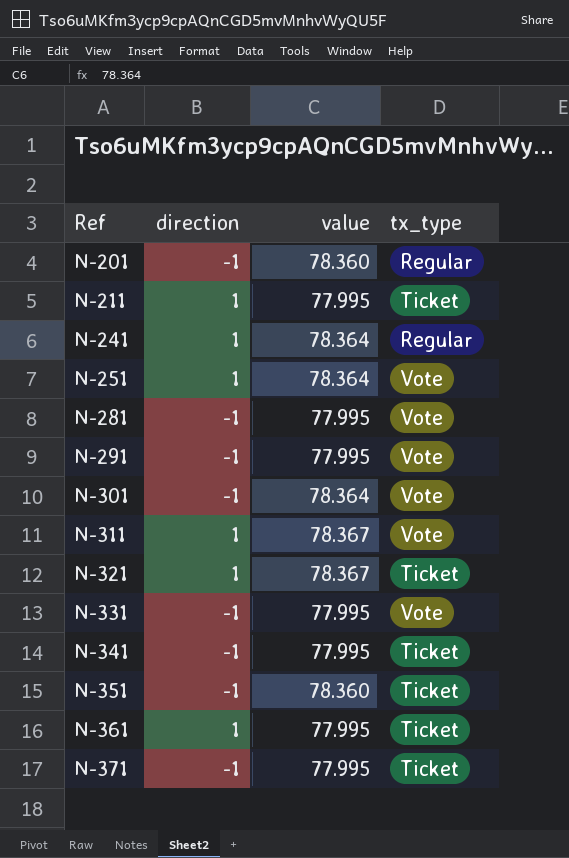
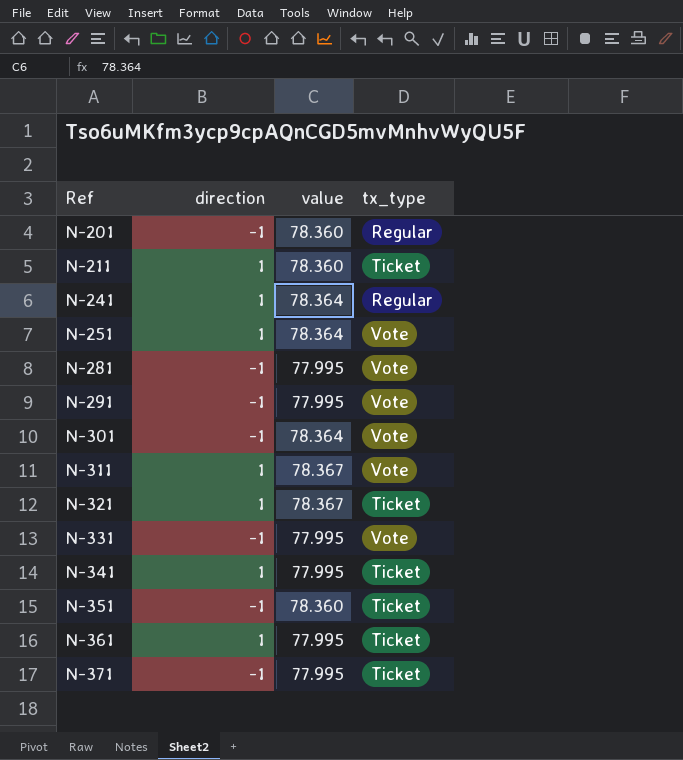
N-211 | value: 77.995 -> 78.360
N-341 | direction: -1 -> 1

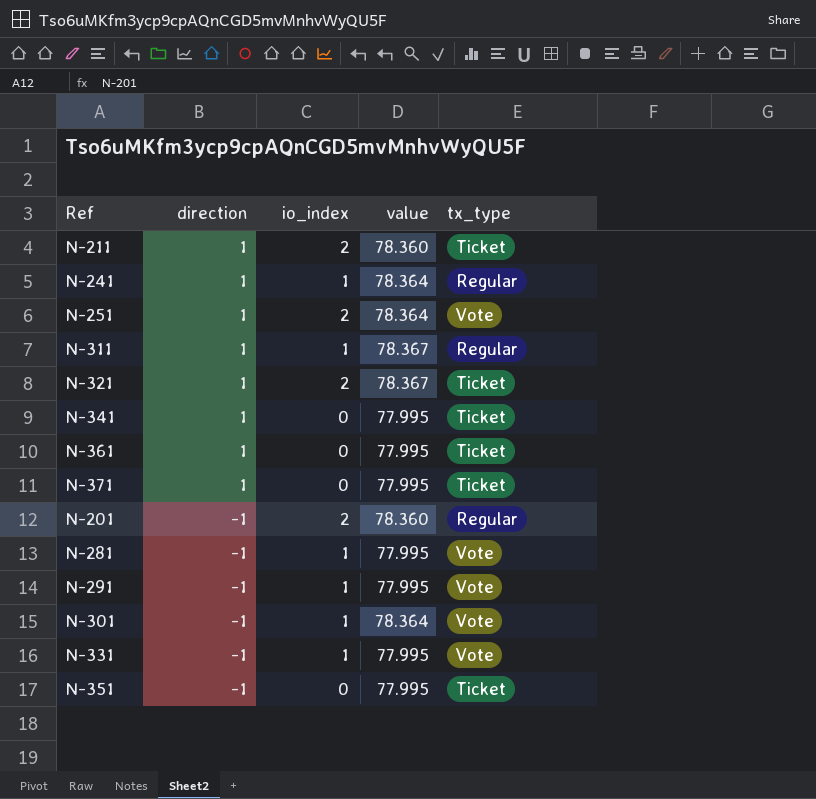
row order: Ref ascending -> direction descending
column io_index | position: none -> 3
N-311 | tx_type: Vote -> Regular
N-371 | direction: -1 -> 1
N-351 | value: 78.360 -> 77.995

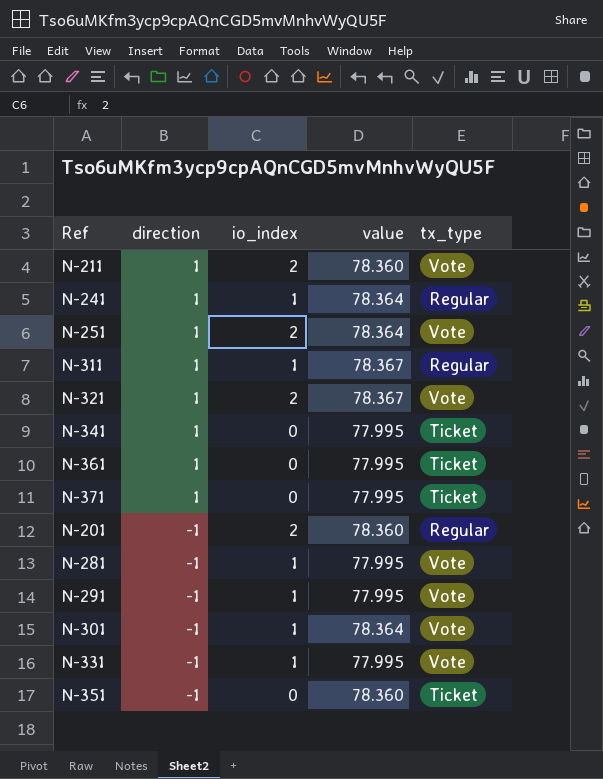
N-211 | tx_type: Ticket -> Vote
N-321 | tx_type: Ticket -> Vote
N-351 | value: 77.995 -> 78.360

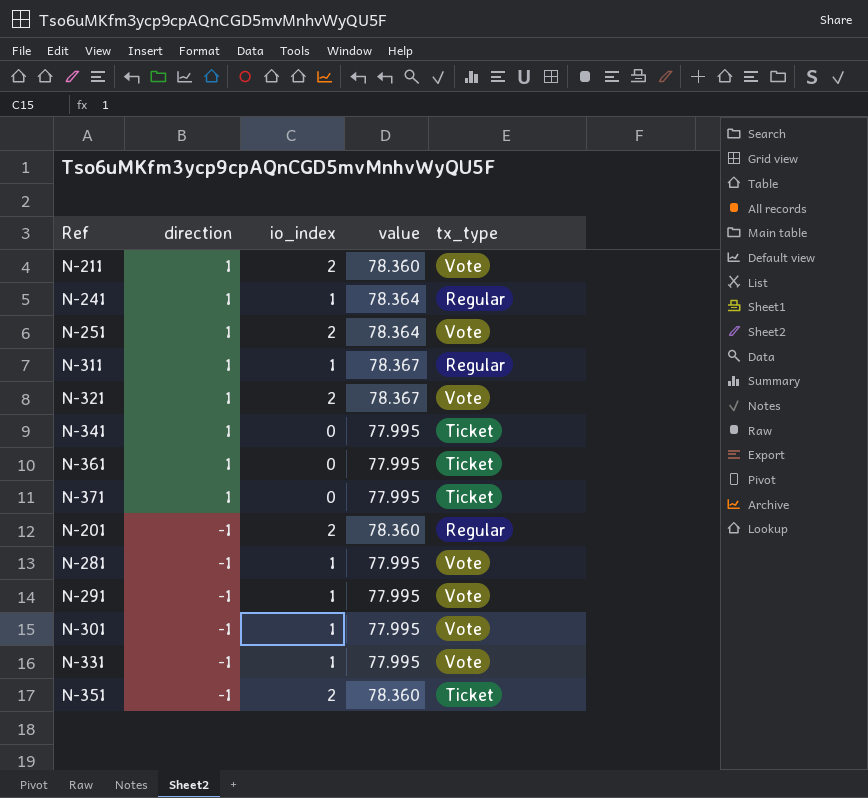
N-301 | value: 78.364 -> 77.995
N-351 | io_index: 0 -> 2

